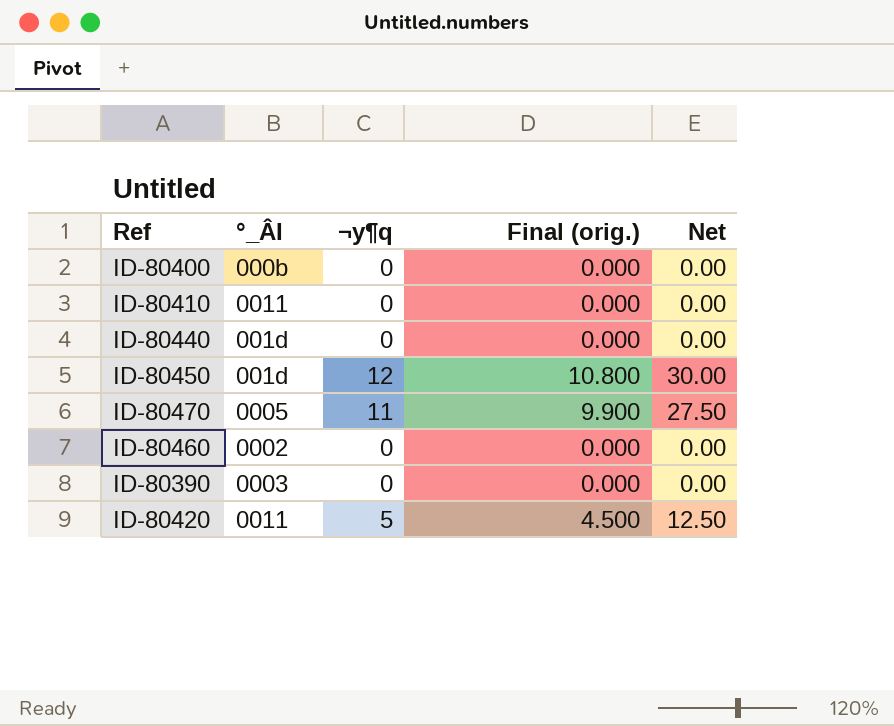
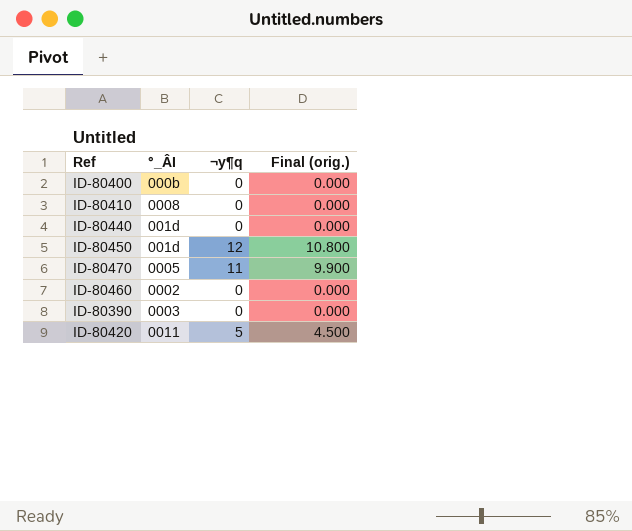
column Net | formula: [¬y¶q] * 2.5 -> none
ID-80410 | °_ÂI: 0011 -> 0008

